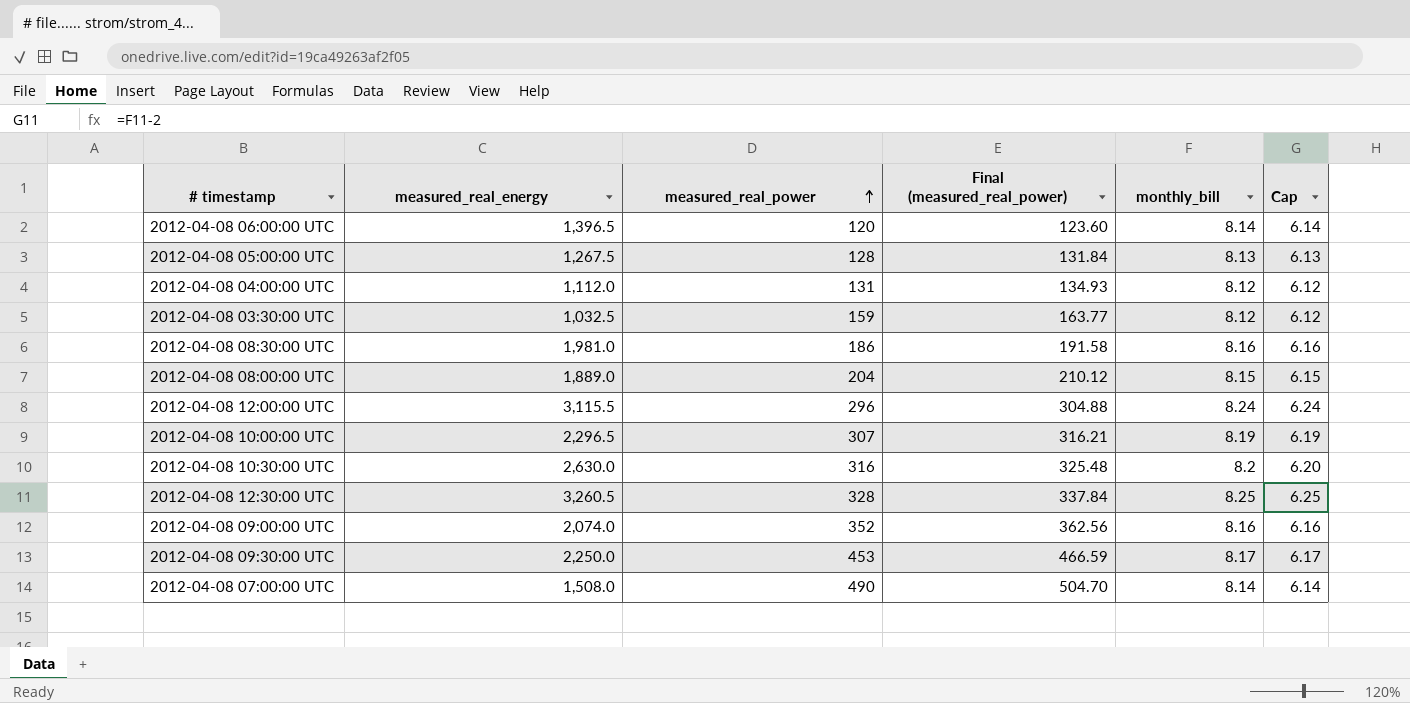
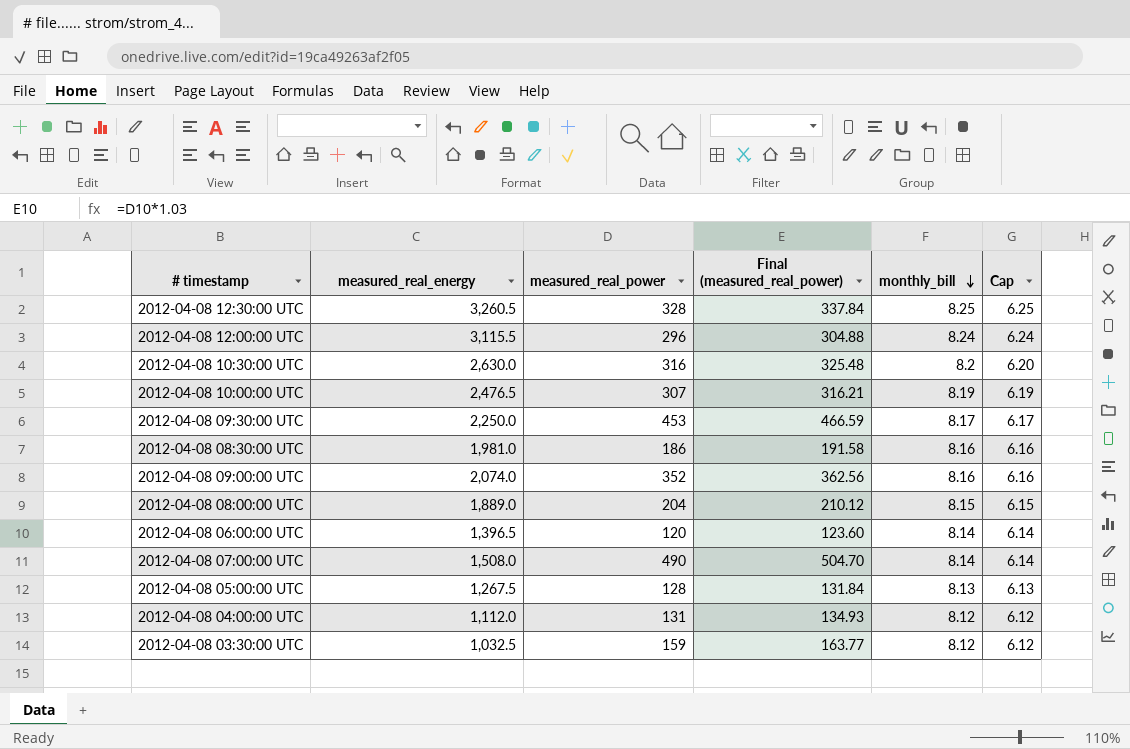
row order: measured_real_power ascending -> monthly_bill descending
2012-04-08 10:00:00 UTC | measured_real_energy: 2,296.5 -> 2,476.5

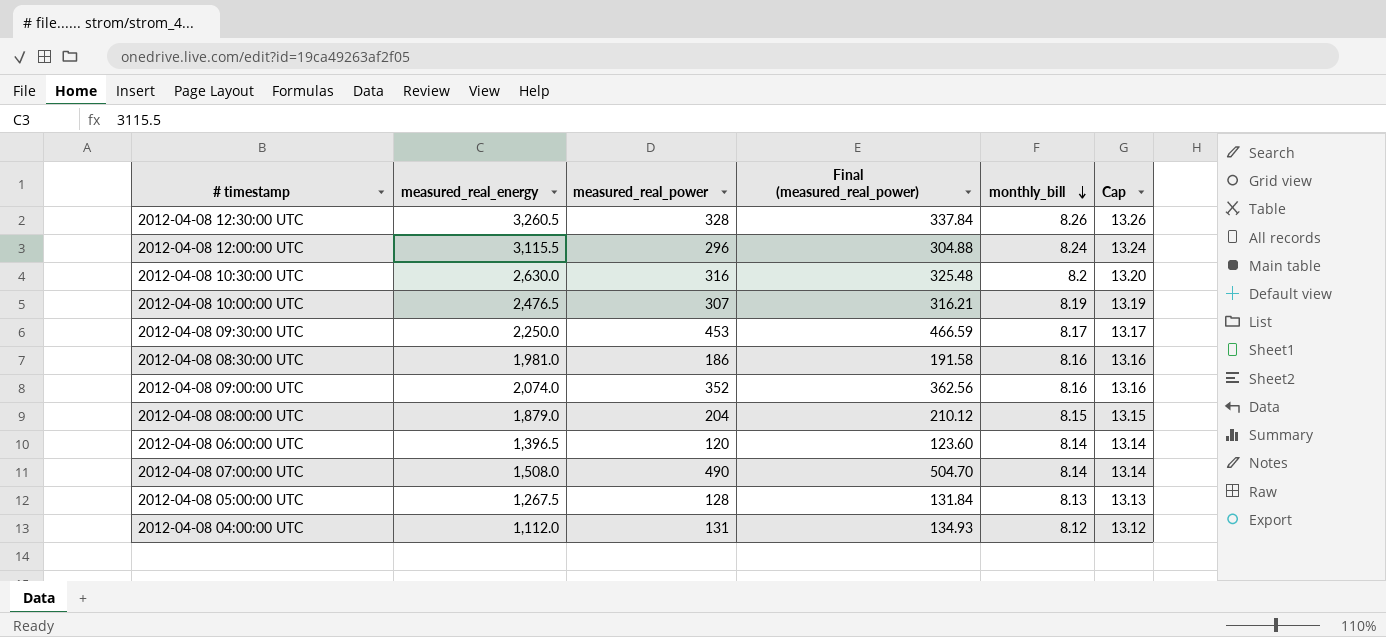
column Cap | formula: [monthly_bill] - 2 -> [monthly_bill] + 5
row 2012-04-08 03:30:00 UTC: 1,032.5 | 159 | 163.77 | 8.12 | 6.12 -> none
2012-04-08 12:30:00 UTC | monthly_bill: 8.25 -> 8.26
2012-04-08 08:00:00 UTC | measured_real_energy: 1,889.0 -> 1,879.0

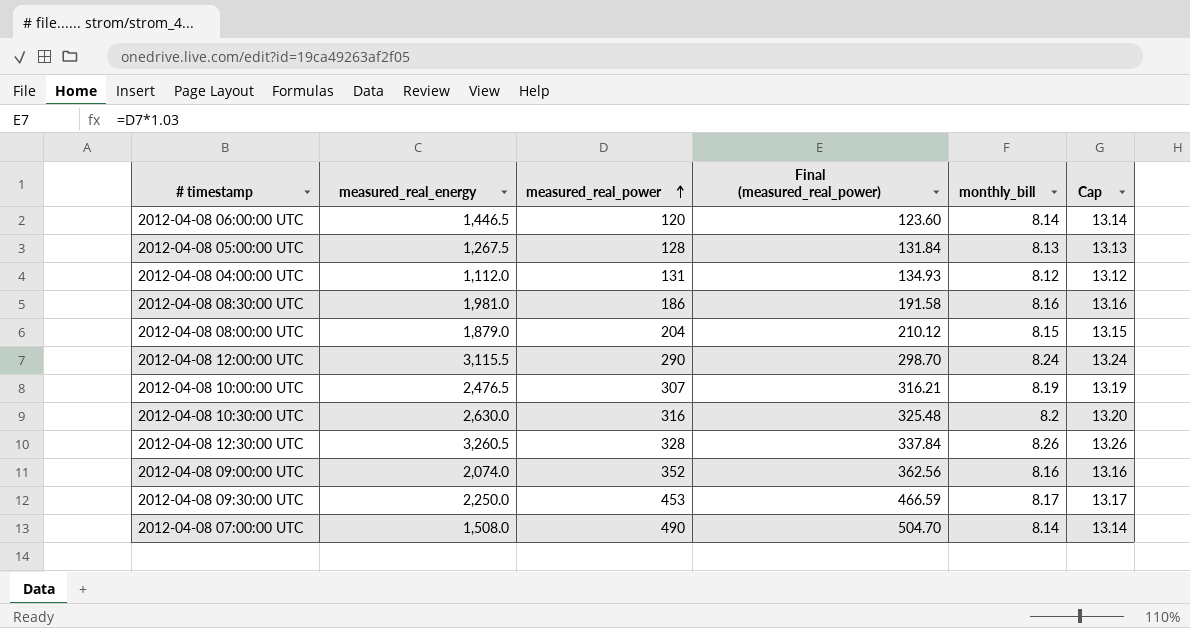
row order: monthly_bill descending -> measured_real_power ascending
2012-04-08 06:00:00 UTC | measured_real_energy: 1,396.5 -> 1,446.5
2012-04-08 12:00:00 UTC | measured_real_power: 296 -> 290
2012-04-08 12:00:00 UTC | Final (measured_real_power): 304.88 -> 298.70

